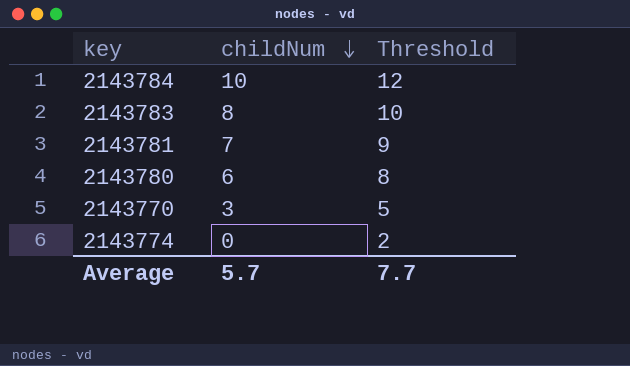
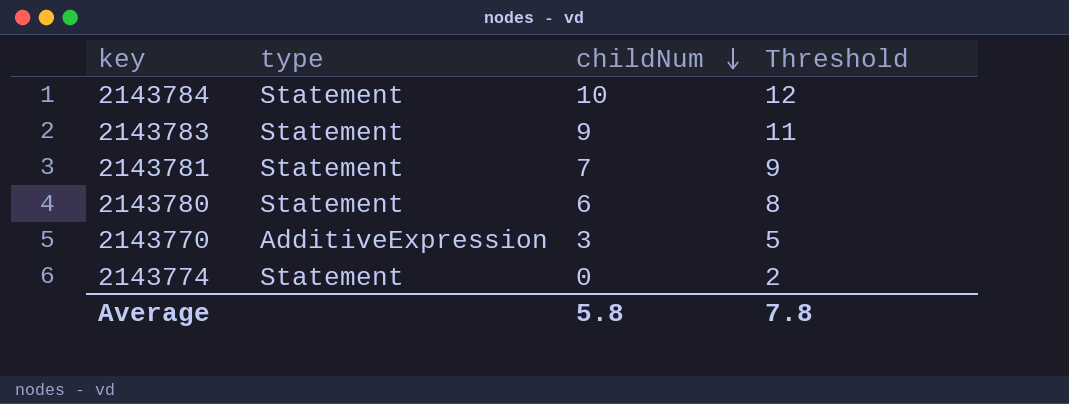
column type | position: none -> 2
2143783 | childNum: 8 -> 9
2143783 | Threshold: 10 -> 11
Average | childNum: 5.7 -> 5.8
Average | Threshold: 7.7 -> 7.8

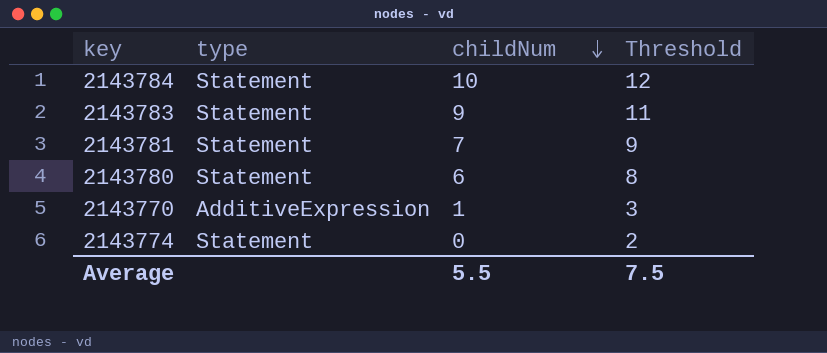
2143770 | childNum: 3 -> 1
2143770 | Threshold: 5 -> 3
Average | childNum: 5.8 -> 5.5
Average | Threshold: 7.8 -> 7.5

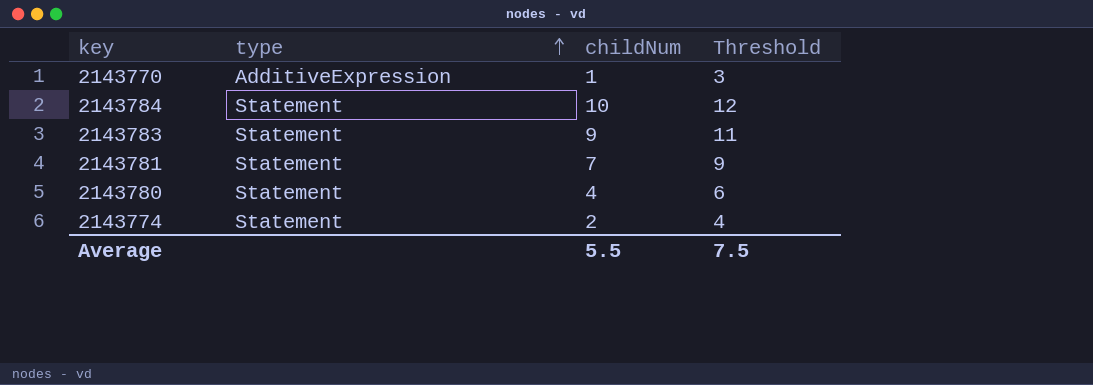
row order: childNum descending -> type ascending
2143780 | childNum: 6 -> 4
2143780 | Threshold: 8 -> 6
2143774 | childNum: 0 -> 2
2143774 | Threshold: 2 -> 4

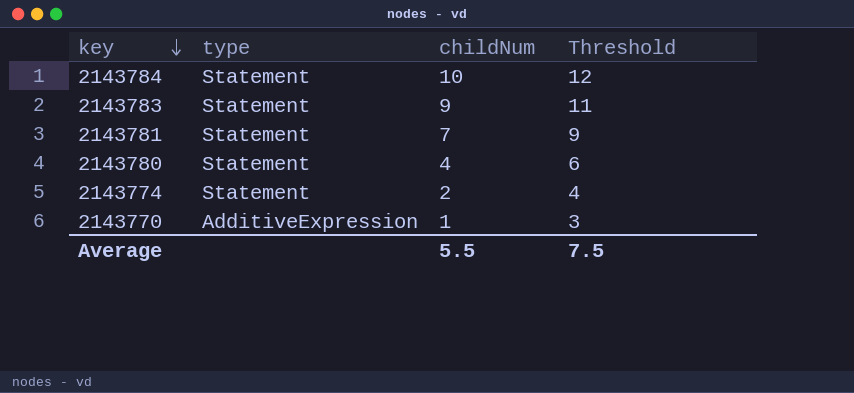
row order: type ascending -> key descending

